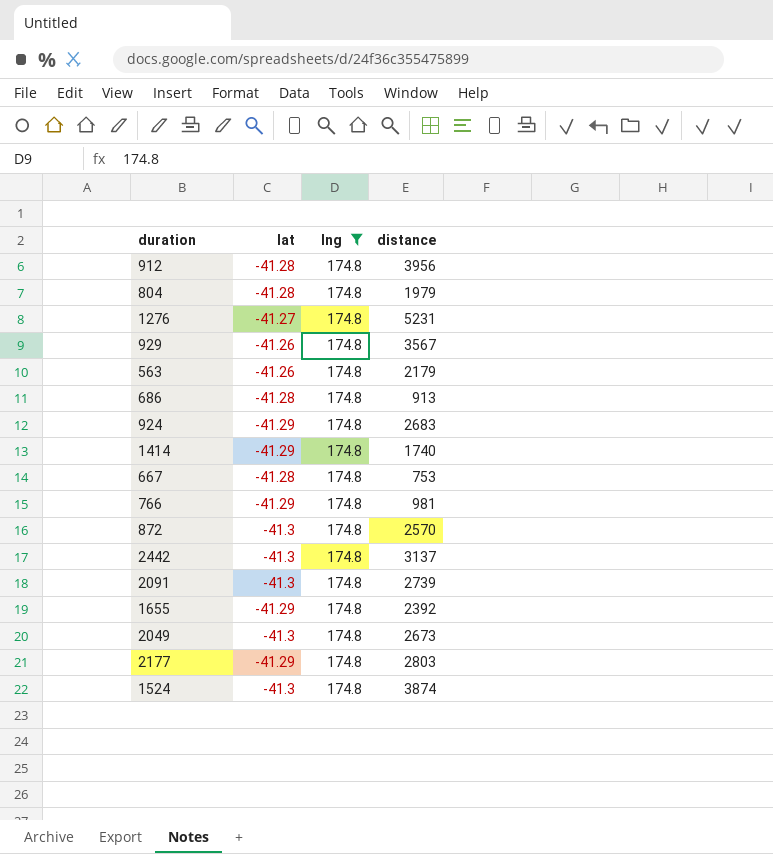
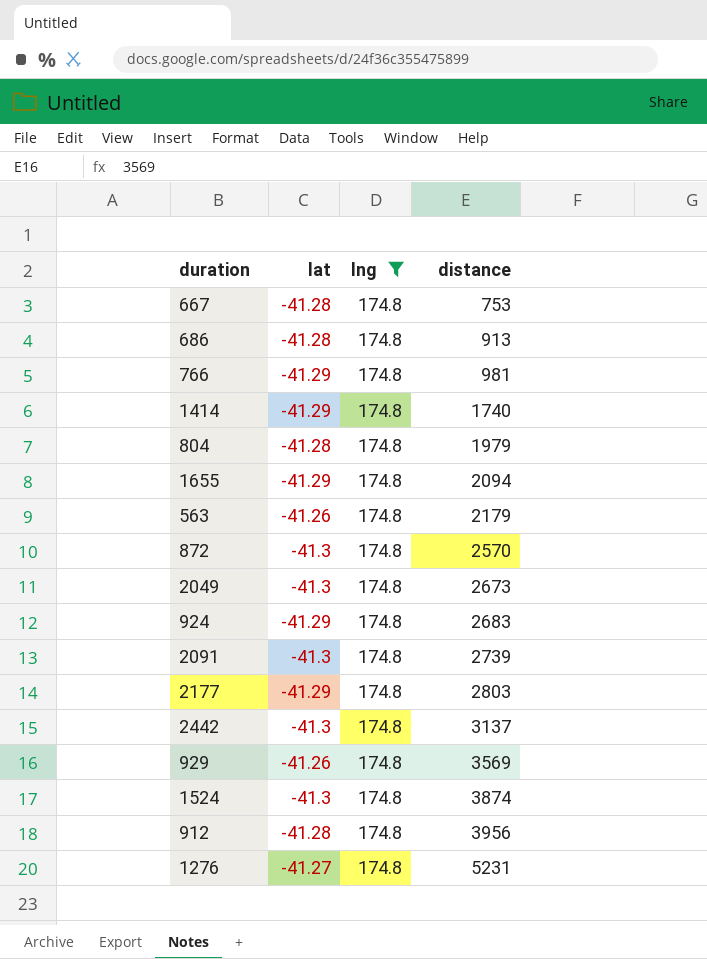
row order: none -> distance ascending
1655 | distance: 2392 -> 2094
929 | distance: 3567 -> 3569

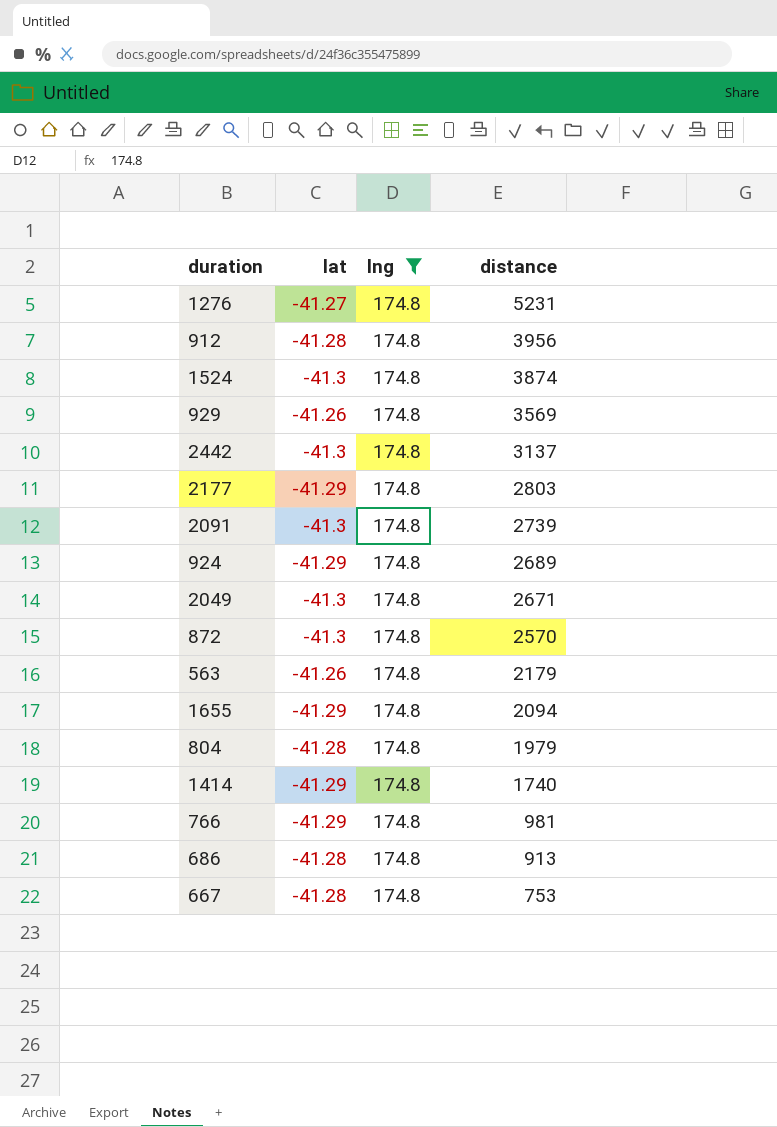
row order: distance ascending -> distance descending
924 | distance: 2683 -> 2689
2049 | distance: 2673 -> 2671

